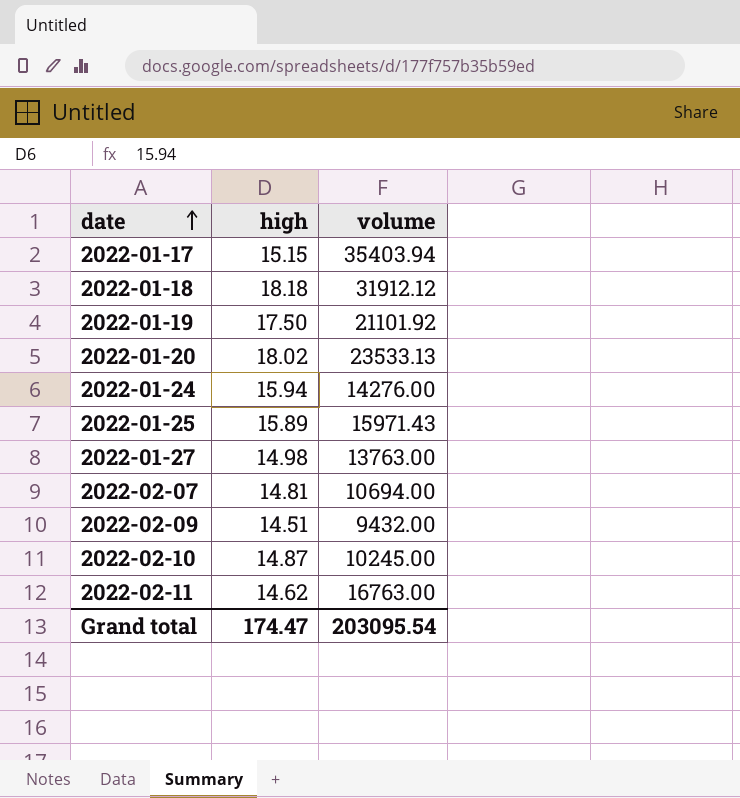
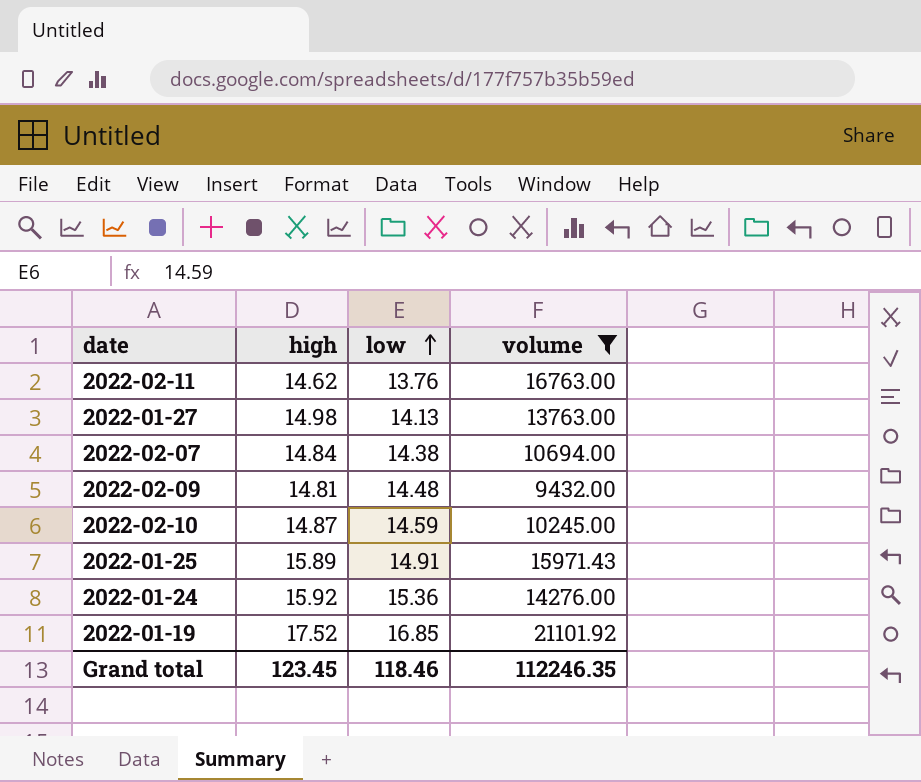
filter: none -> volume <= 21101.92
row order: date ascending -> low ascending
column low | position: none -> 3
2022-02-07 | high: 14.81 -> 14.84
2022-02-09 | high: 14.51 -> 14.81
2022-01-24 | high: 15.94 -> 15.92
2022-01-19 | high: 17.50 -> 17.52
Grand total | high: 174.47 -> 123.45
Grand total | volume: 203095.54 -> 112246.35

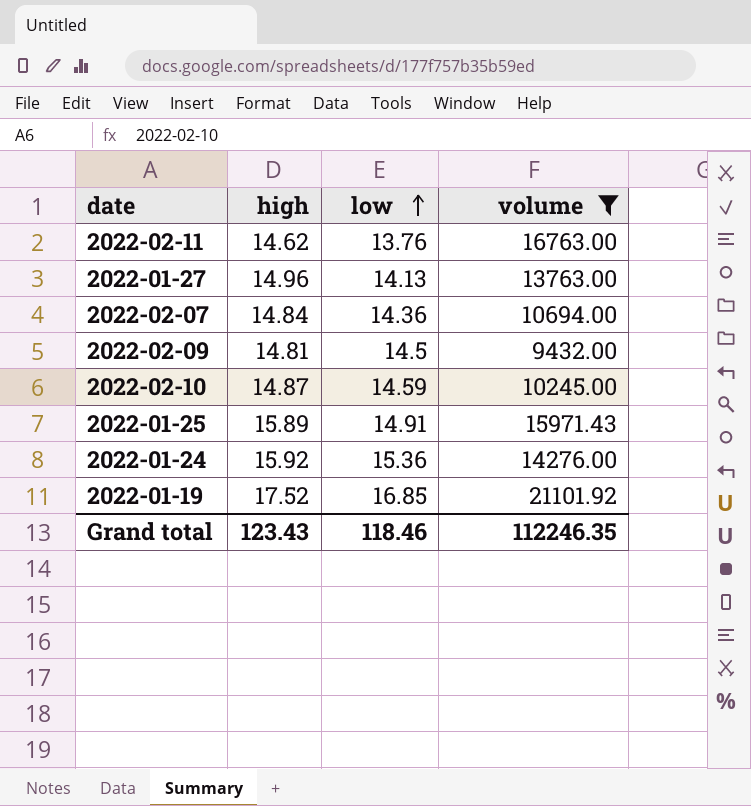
2022-01-27 | high: 14.98 -> 14.96
2022-02-07 | low: 14.38 -> 14.36
2022-02-09 | low: 14.48 -> 14.5
Grand total | high: 123.45 -> 123.43

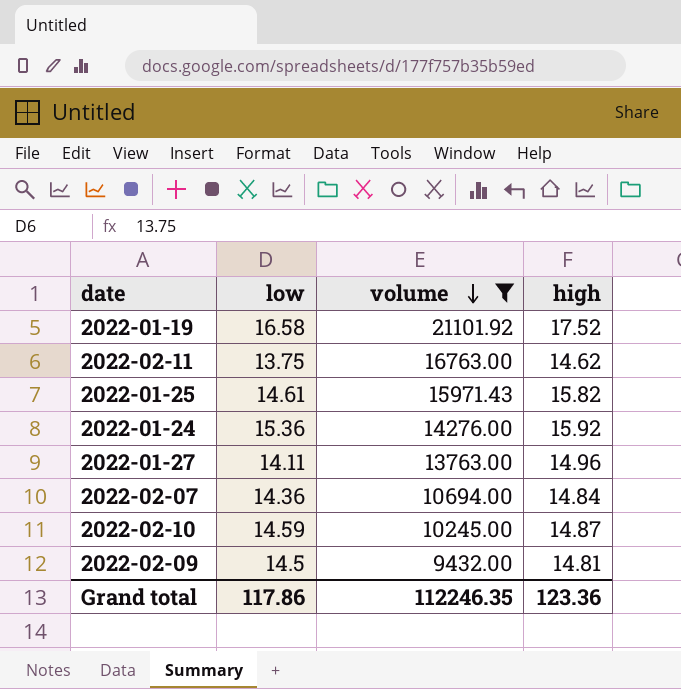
row order: low ascending -> volume descending
column high | position: 2 -> 4
2022-01-19 | low: 16.85 -> 16.58
2022-02-11 | low: 13.76 -> 13.75
2022-01-25 | low: 14.91 -> 14.61
2022-01-25 | high: 15.89 -> 15.82
2022-01-27 | low: 14.13 -> 14.11
Grand total | low: 118.46 -> 117.86
Grand total | high: 123.43 -> 123.36

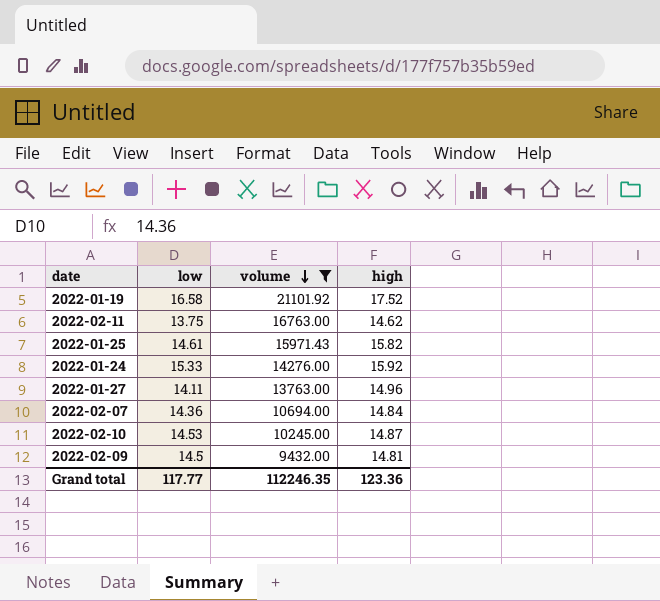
2022-01-24 | low: 15.36 -> 15.33
2022-02-10 | low: 14.59 -> 14.53
Grand total | low: 117.86 -> 117.77

